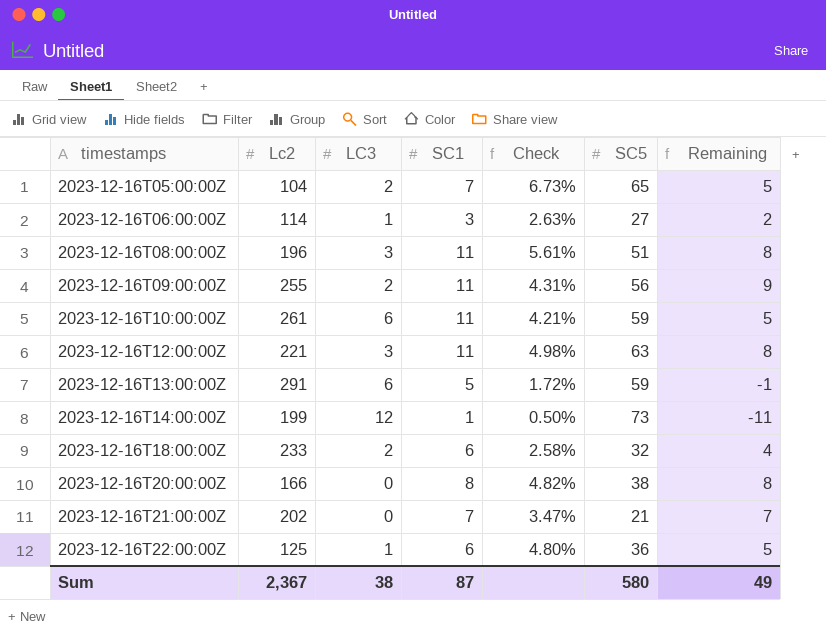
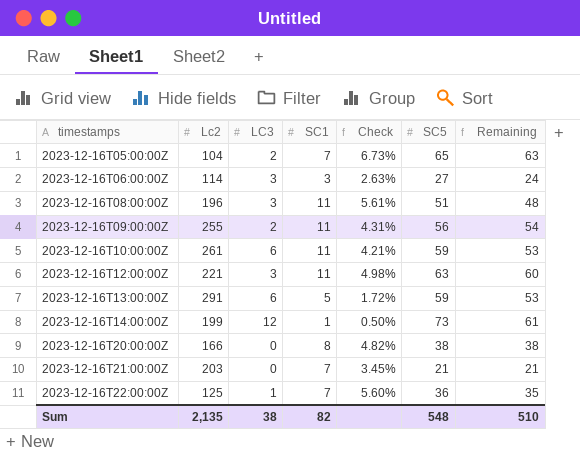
column Remaining | formula: [SC1] - [LC3] -> [SC5] - [LC3]
row 2023-12-16T18:00:00Z: 233 | 2 | 6 | 2.58% | 32 | 4 -> none
2023-12-16T06:00:00Z | LC3: 1 -> 3
2023-12-16T21:00:00Z | Lc2: 202 -> 203
2023-12-16T21:00:00Z | Check: 3.47% -> 3.45%
2023-12-16T22:00:00Z | SC1: 6 -> 7
2023-12-16T22:00:00Z | Check: 4.80% -> 5.60%
Sum | Lc2: 2,367 -> 2,135
Sum | SC1: 87 -> 82
Sum | SC5: 580 -> 548
Sum | Remaining: 49 -> 510

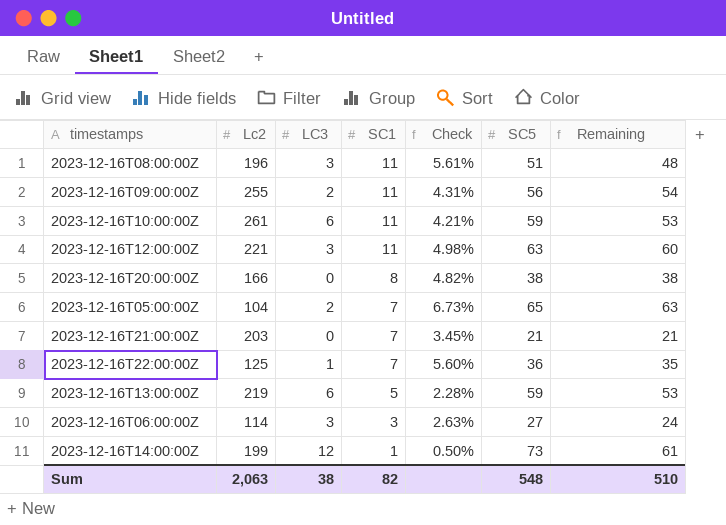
row order: timestamps ascending -> SC1 descending
2023-12-16T13:00:00Z | Lc2: 291 -> 219
2023-12-16T13:00:00Z | Check: 1.72% -> 2.28%
Sum | Lc2: 2,135 -> 2,063

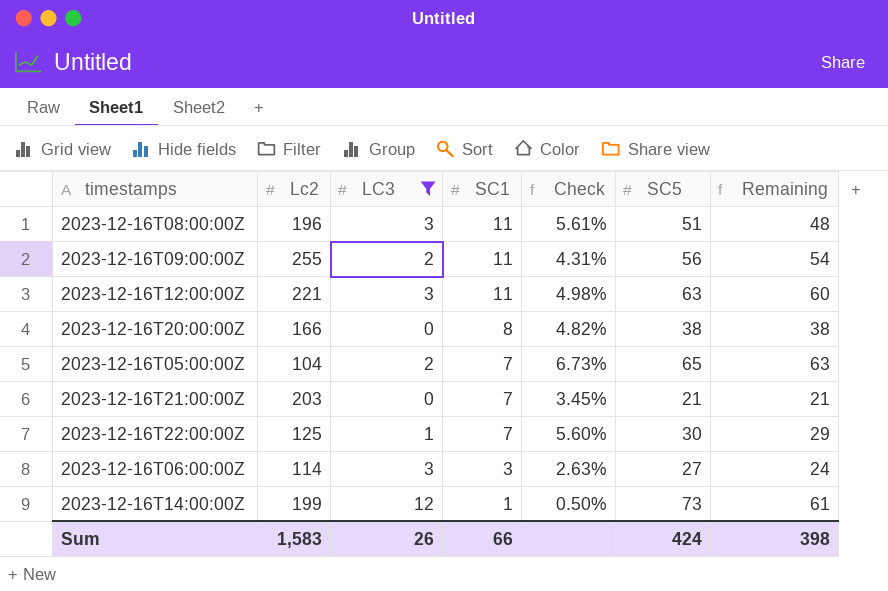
filter: none -> LC3 != 6
2023-12-16T22:00:00Z | SC5: 36 -> 30
2023-12-16T22:00:00Z | Remaining: 35 -> 29
Sum | Lc2: 2,063 -> 1,583
Sum | LC3: 38 -> 26
Sum | SC1: 82 -> 66
Sum | SC5: 548 -> 424
Sum | Remaining: 510 -> 398

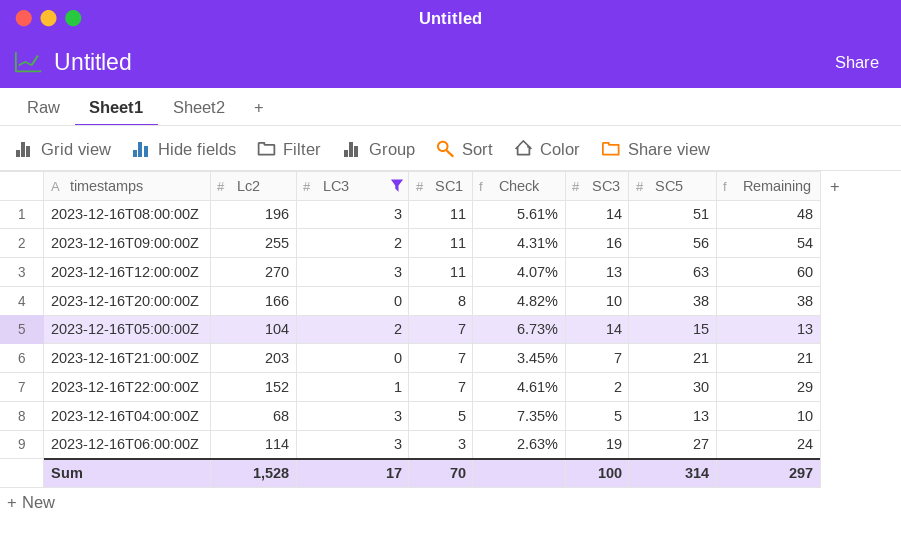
column SC3 | position: none -> 6
row 2023-12-16T14:00:00Z: 199 | 12 | 1 | 0.50% | 73 | 61 -> none
2023-12-16T12:00:00Z | Lc2: 221 -> 270
2023-12-16T12:00:00Z | Check: 4.98% -> 4.07%
2023-12-16T05:00:00Z | SC5: 65 -> 15
2023-12-16T05:00:00Z | Remaining: 63 -> 13
2023-12-16T22:00:00Z | Lc2: 125 -> 152
2023-12-16T22:00:00Z | Check: 5.60% -> 4.61%
row 2023-12-16T04:00:00Z: none -> 68 | 3 | 5 | 7.35% | 5 | 13 | 10
Sum | Lc2: 1,583 -> 1,528
Sum | LC3: 26 -> 17
Sum | SC1: 66 -> 70
Sum | SC5: 424 -> 314
Sum | Remaining: 398 -> 297

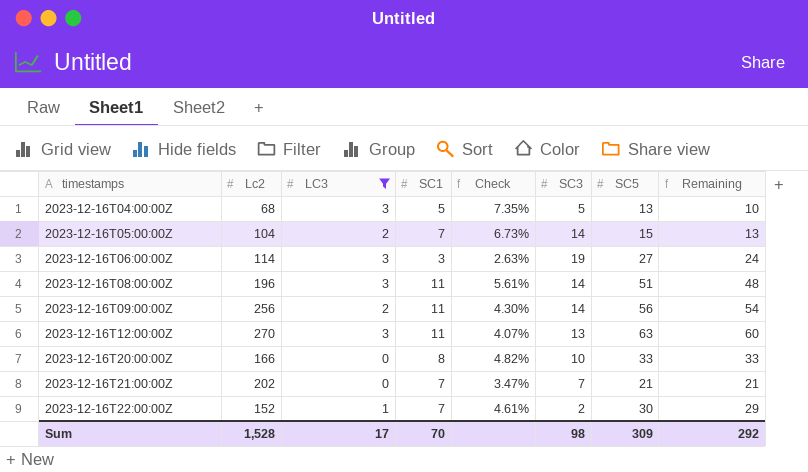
row order: SC1 descending -> timestamps ascending
2023-12-16T09:00:00Z | Lc2: 255 -> 256
2023-12-16T09:00:00Z | Check: 4.31% -> 4.30%
2023-12-16T09:00:00Z | SC3: 16 -> 14
2023-12-16T20:00:00Z | SC5: 38 -> 33
2023-12-16T20:00:00Z | Remaining: 38 -> 33
2023-12-16T21:00:00Z | Lc2: 203 -> 202
2023-12-16T21:00:00Z | Check: 3.45% -> 3.47%
Sum | SC3: 100 -> 98
Sum | SC5: 314 -> 309
Sum | Remaining: 297 -> 292

